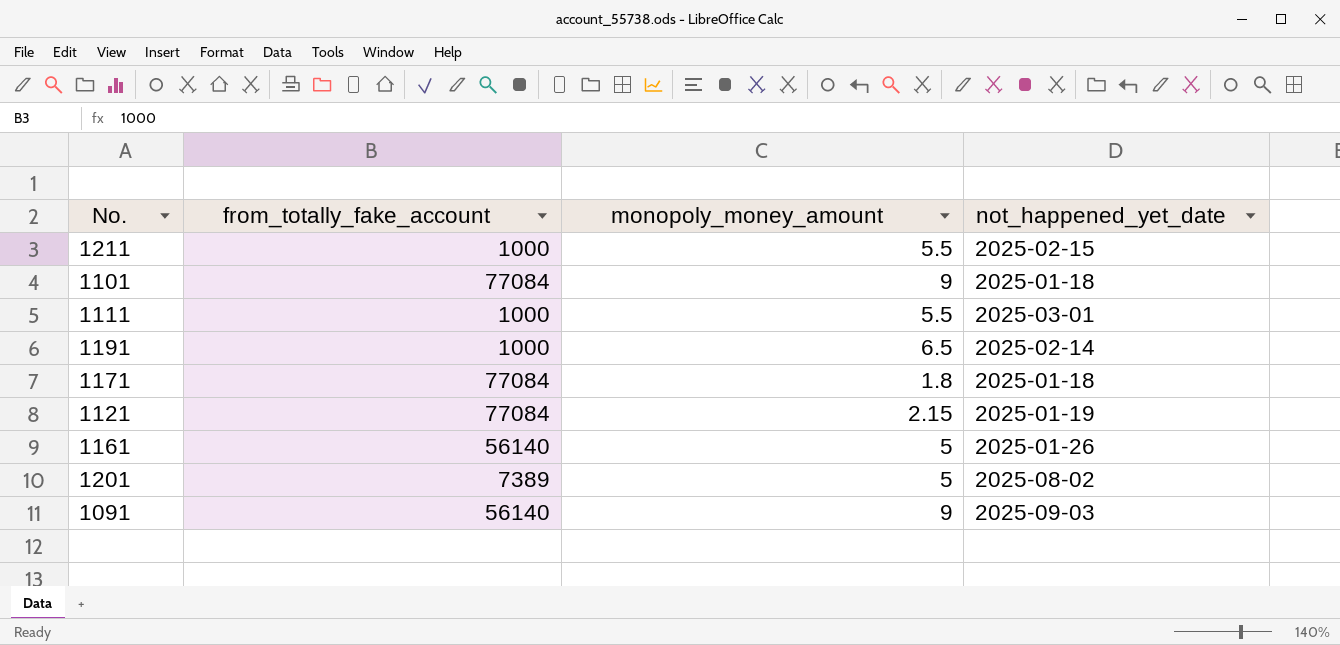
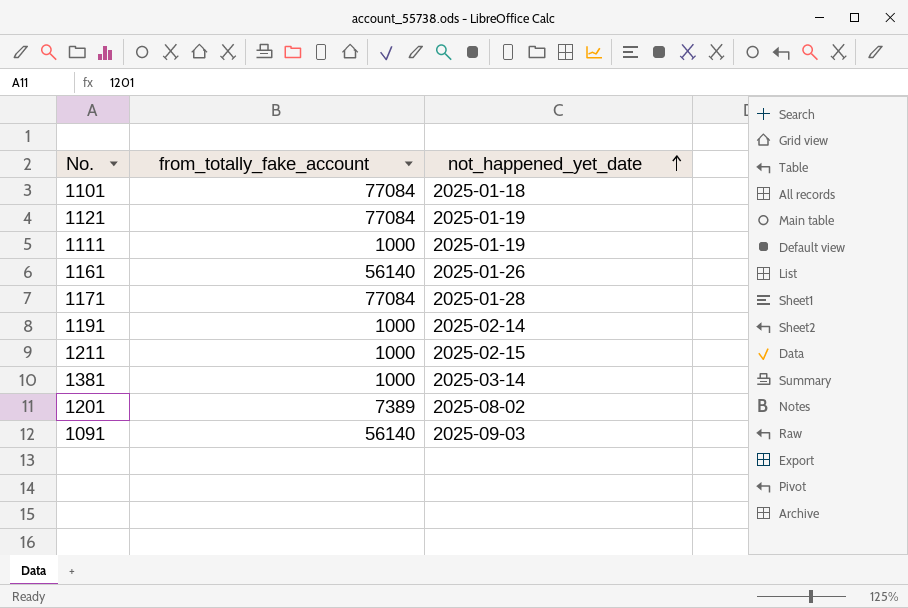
row order: none -> not_happened_yet_date ascending
column monopoly_money_amount | position: 3 -> none
1111 | not_happened_yet_date: 2025-03-01 -> 2025-01-19
1171 | not_happened_yet_date: 2025-01-18 -> 2025-01-28
row 1381: none -> 1000 | 2025-03-14

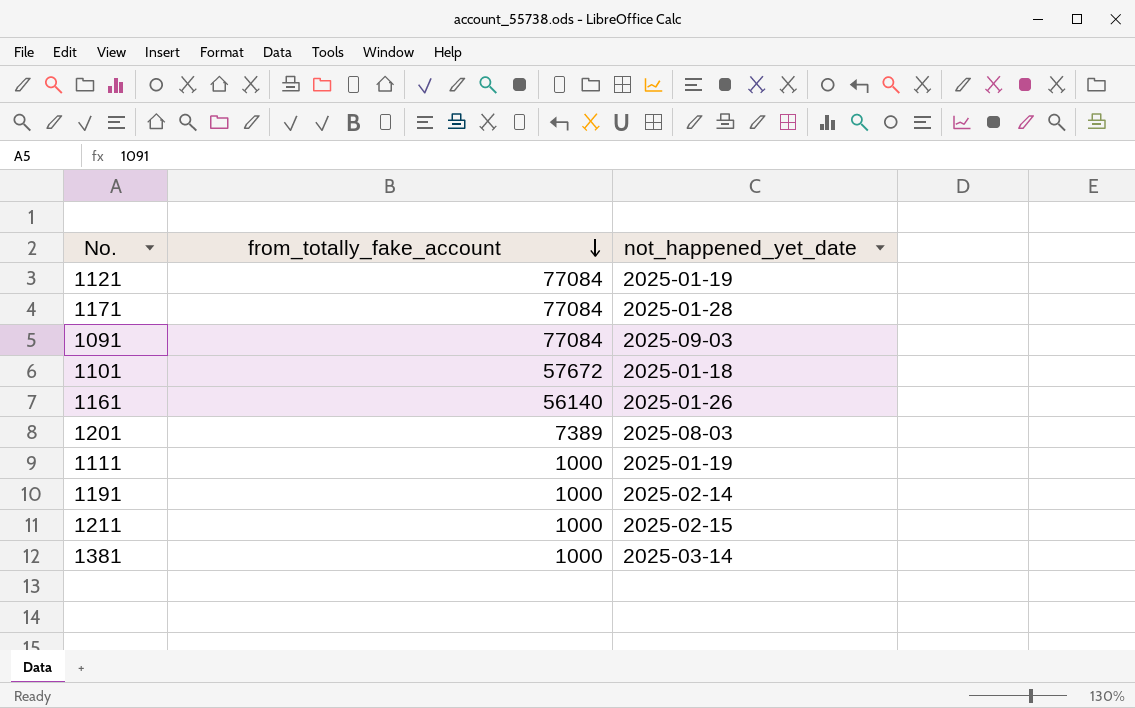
row order: not_happened_yet_date ascending -> from_totally_fake_account descending
1091 | from_totally_fake_account: 56140 -> 77084
1101 | from_totally_fake_account: 77084 -> 57672
1201 | not_happened_yet_date: 2025-08-02 -> 2025-08-03

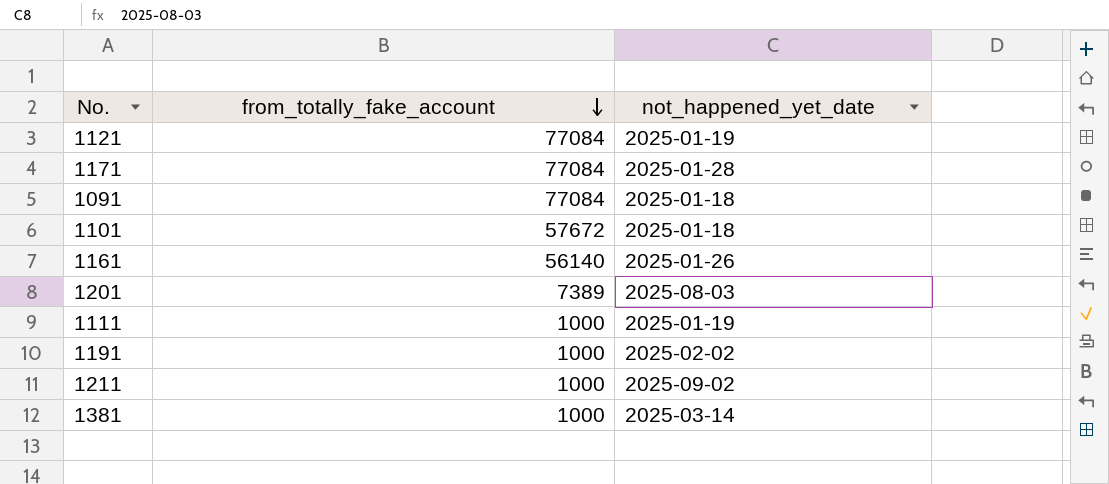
1091 | not_happened_yet_date: 2025-09-03 -> 2025-01-18
1191 | not_happened_yet_date: 2025-02-14 -> 2025-02-02
1211 | not_happened_yet_date: 2025-02-15 -> 2025-09-02

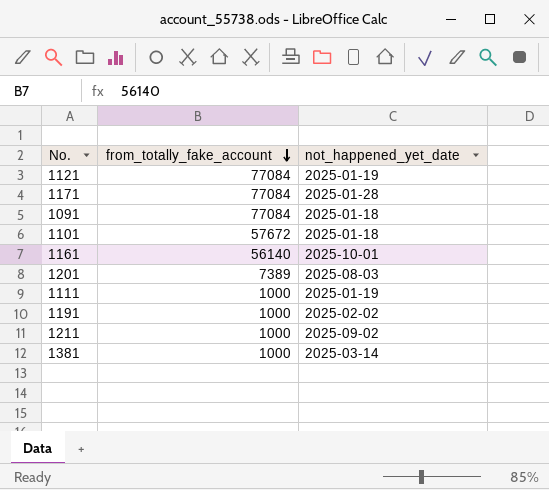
1161 | not_happened_yet_date: 2025-01-26 -> 2025-10-01

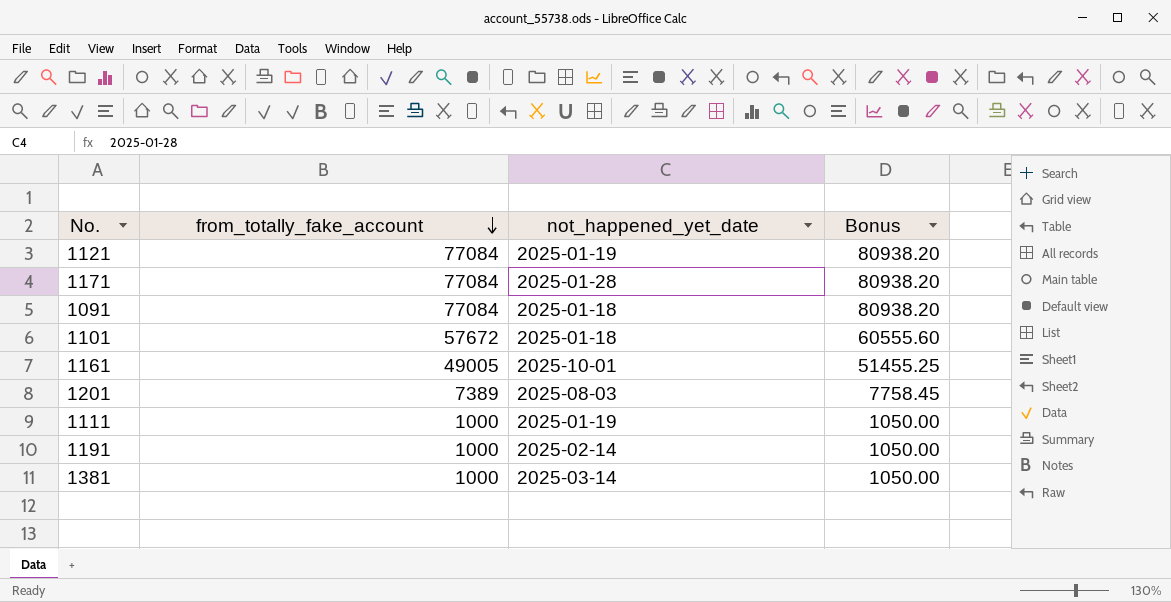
column Bonus | formula: none -> [from_totally_fake_account] * 1.05
row 1211: 1000 | 2025-09-02 -> none
1161 | from_totally_fake_account: 56140 -> 49005
1191 | not_happened_yet_date: 2025-02-02 -> 2025-02-14

